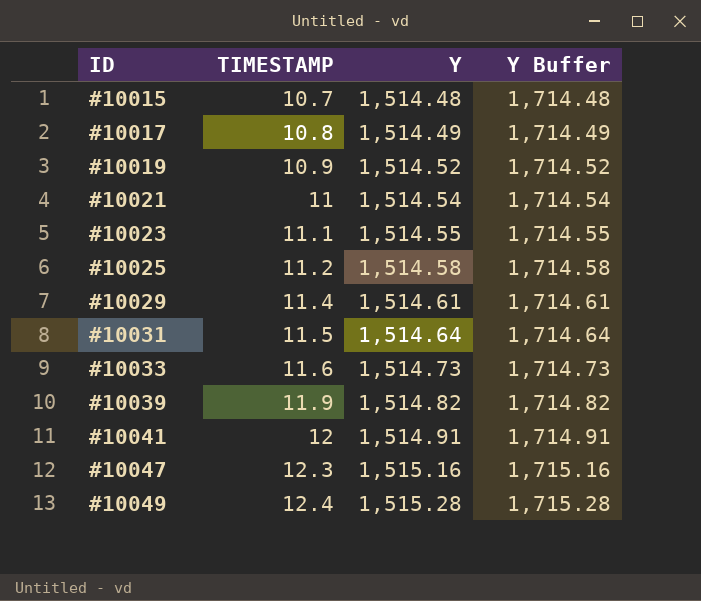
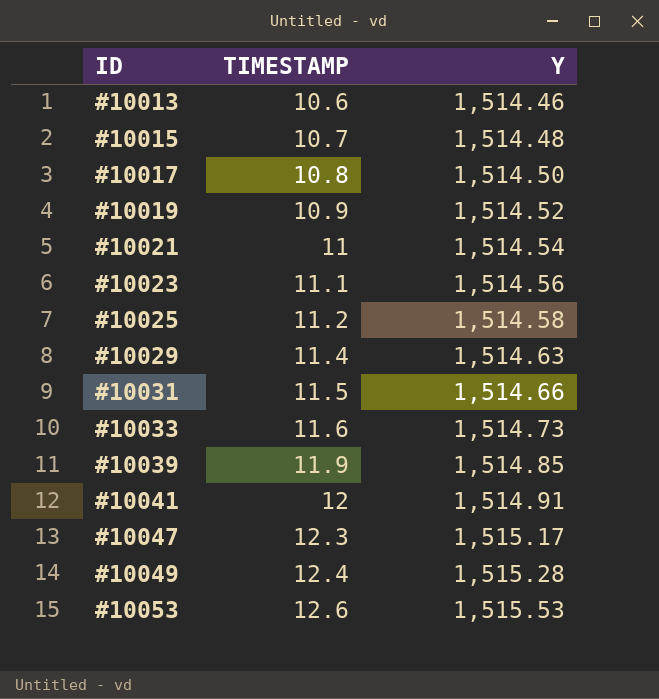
column Y Buffer | formula: [Y] + 200 -> none
row #10013: none -> 10.6 | 1,514.46
#10017 | Y: 1,514.49 -> 1,514.50
#10023 | Y: 1,514.55 -> 1,514.56
#10029 | Y: 1,514.61 -> 1,514.63
#10031 | Y: 1,514.64 -> 1,514.66
#10039 | Y: 1,514.82 -> 1,514.85
#10047 | Y: 1,515.16 -> 1,515.17
row #10053: none -> 12.6 | 1,515.53

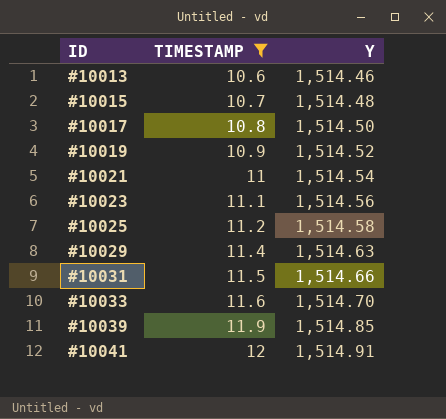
filter: none -> TIMESTAMP <= 12
#10033 | Y: 1,514.73 -> 1,514.70

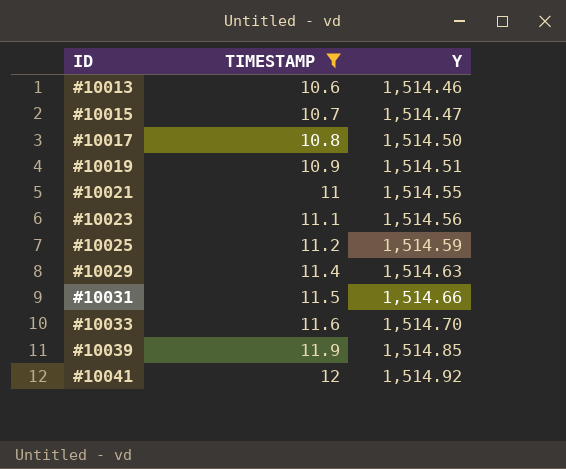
#10015 | Y: 1,514.48 -> 1,514.47
#10019 | Y: 1,514.52 -> 1,514.51
#10021 | Y: 1,514.54 -> 1,514.55
#10025 | Y: 1,514.58 -> 1,514.59
#10041 | Y: 1,514.91 -> 1,514.92

